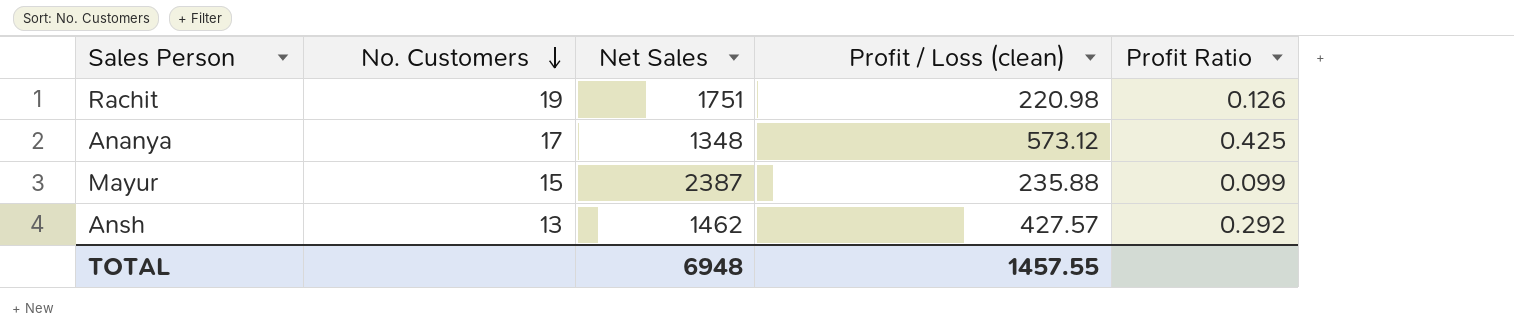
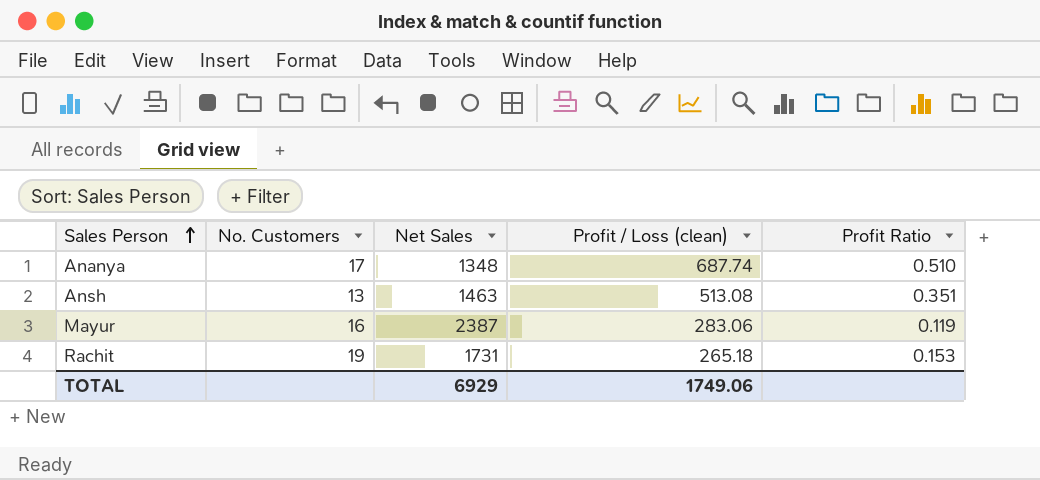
row order: No. Customers descending -> Sales Person ascending
Ananya | Profit / Loss (clean): 573.12 -> 687.74
Ananya | Profit Ratio: 0.425 -> 0.510
Ansh | Net Sales: 1462 -> 1463
Ansh | Profit / Loss (clean): 427.57 -> 513.08
Ansh | Profit Ratio: 0.292 -> 0.351
Mayur | No. Customers: 15 -> 16
Mayur | Profit / Loss (clean): 235.88 -> 283.06
Mayur | Profit Ratio: 0.099 -> 0.119
Rachit | Net Sales: 1751 -> 1731
Rachit | Profit / Loss (clean): 220.98 -> 265.18
Rachit | Profit Ratio: 0.126 -> 0.153
TOTAL | Net Sales: 6948 -> 6929
TOTAL | Profit / Loss (clean): 1457.55 -> 1749.06

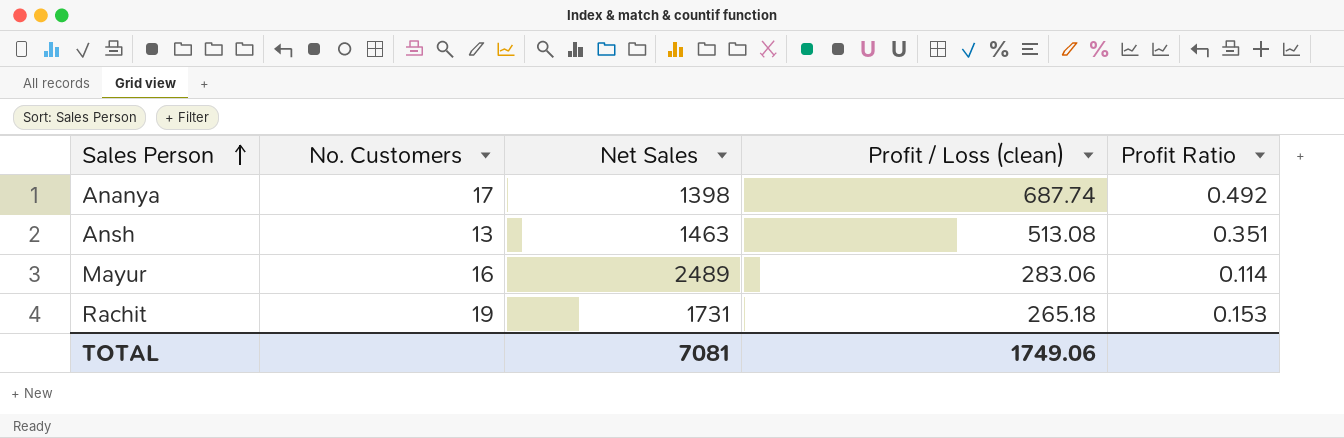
Ananya | Net Sales: 1348 -> 1398
Ananya | Profit Ratio: 0.510 -> 0.492
Mayur | Net Sales: 2387 -> 2489
Mayur | Profit Ratio: 0.119 -> 0.114
TOTAL | Net Sales: 6929 -> 7081

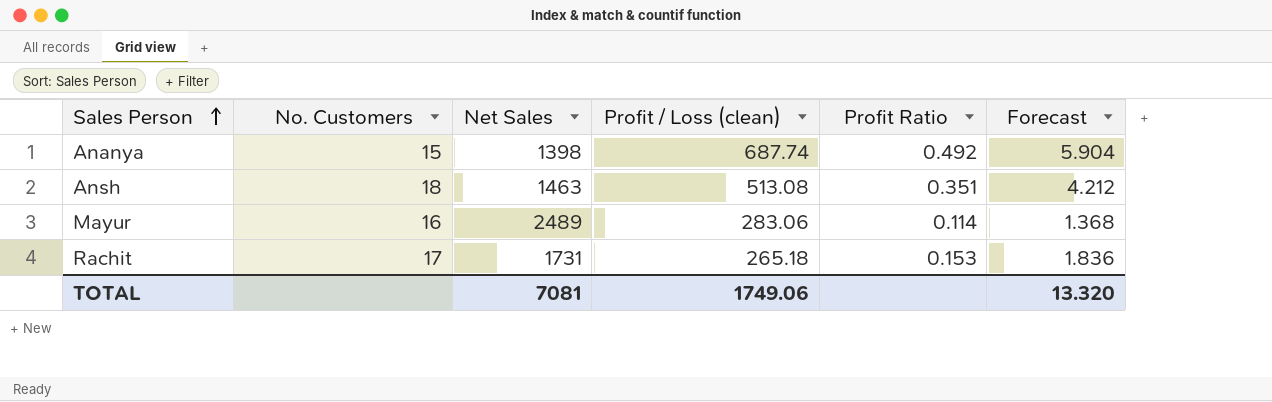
column Forecast | formula: none -> [Profit Ratio] * 12
Ananya | No. Customers: 17 -> 15
Ansh | No. Customers: 13 -> 18
Rachit | No. Customers: 19 -> 17

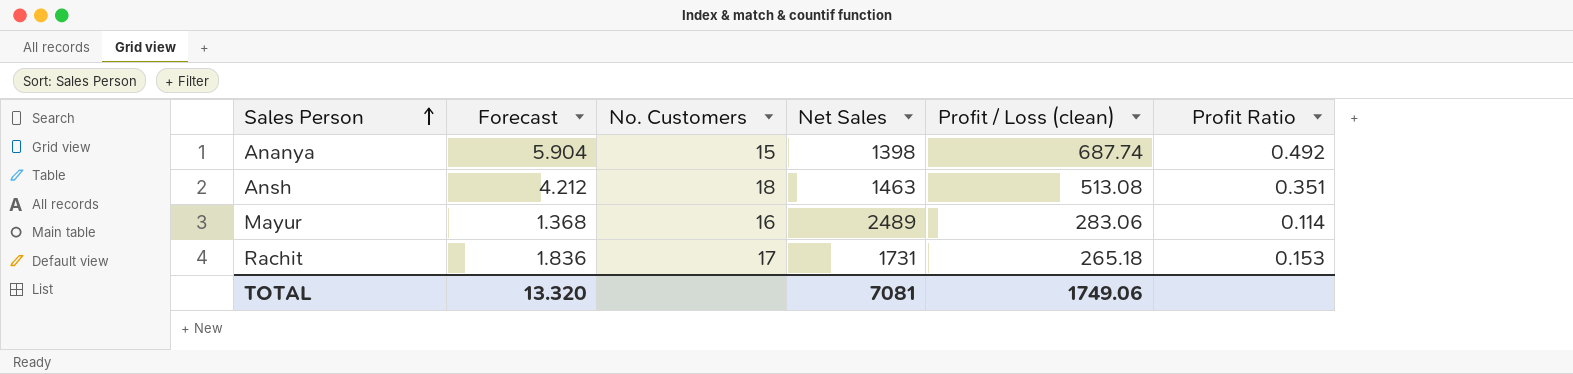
column Forecast | position: 6 -> 2

